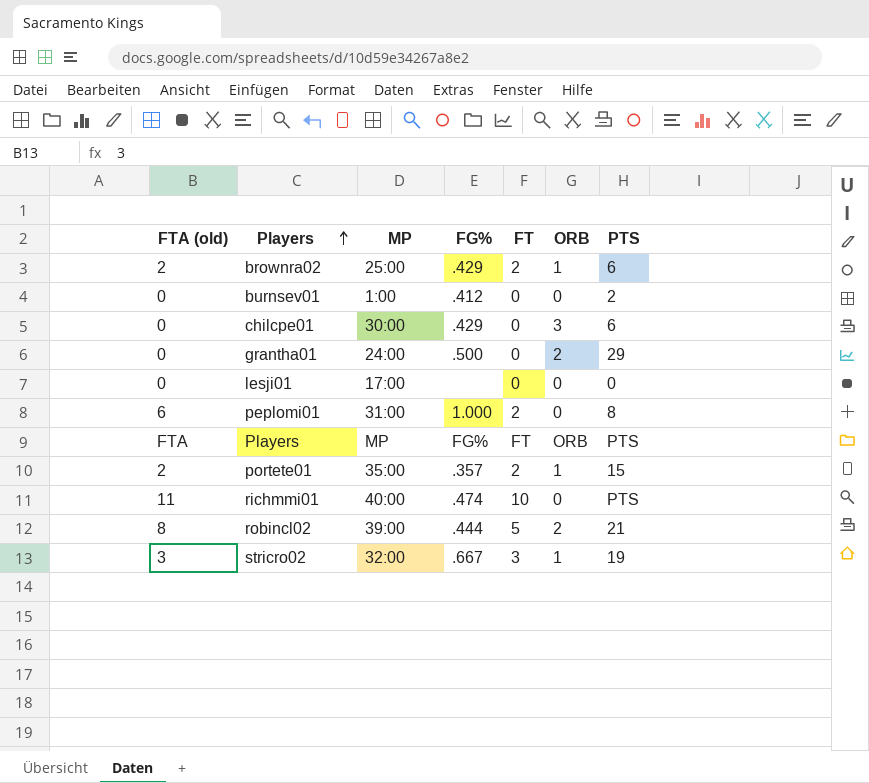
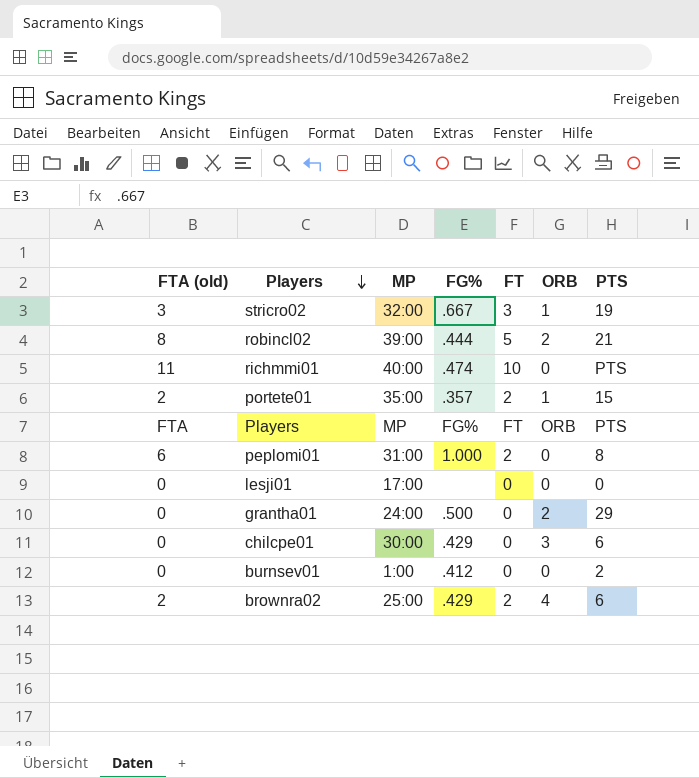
row order: Players ascending -> Players descending
brownra02 | ORB: 1 -> 4

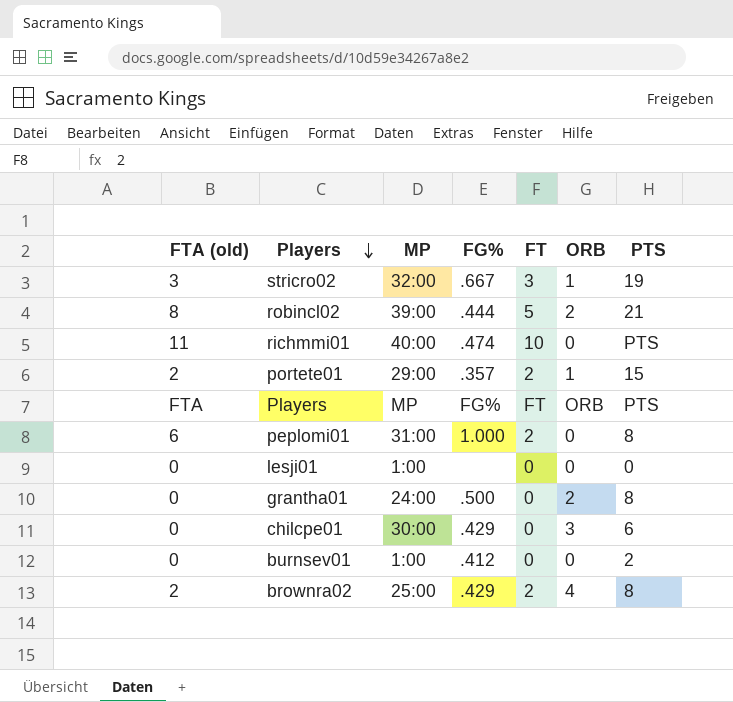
portete01 | MP: 35:00 -> 29:00
lesji01 | MP: 17:00 -> 1:00
grantha01 | PTS: 29 -> 8
brownra02 | PTS: 6 -> 8

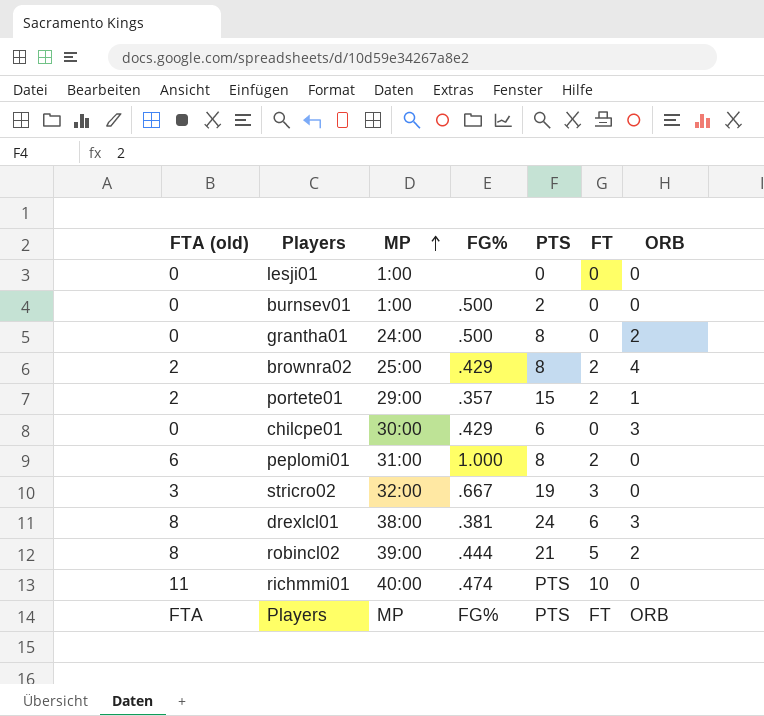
row order: Players descending -> MP ascending
column PTS | position: 7 -> 5
burnsev01 | FG%: .412 -> .500
stricro02 | ORB: 1 -> 0
row drexlcl01: none -> 8 | 38:00 | .381 | 24 | 6 | 3

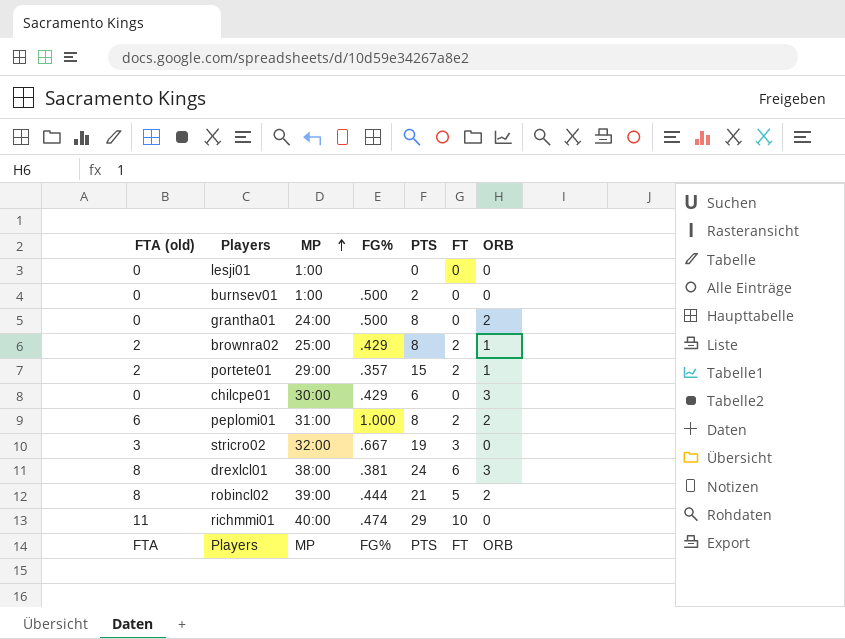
brownra02 | ORB: 4 -> 1
peplomi01 | ORB: 0 -> 2
richmmi01 | PTS: PTS -> 29

